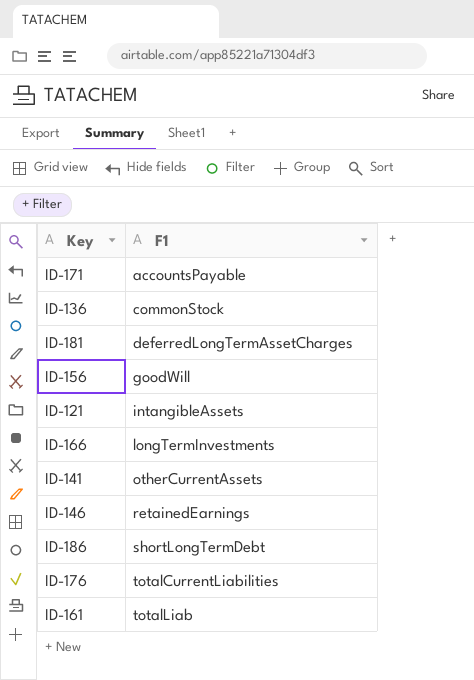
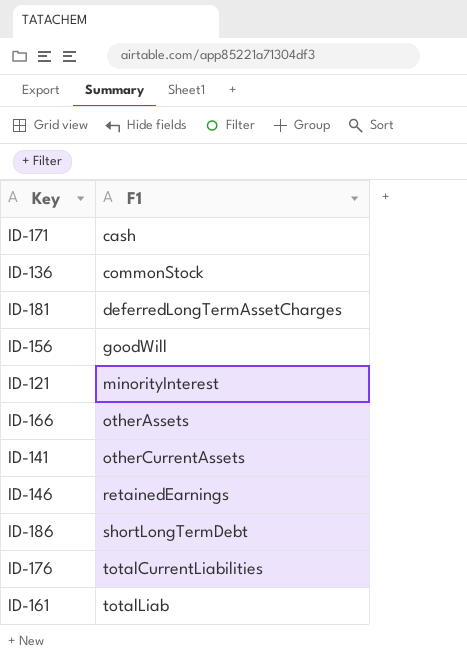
ID-171 | F1: accountsPayable -> cash
ID-121 | F1: intangibleAssets -> minorityInterest
ID-166 | F1: longTermInvestments -> otherAssets

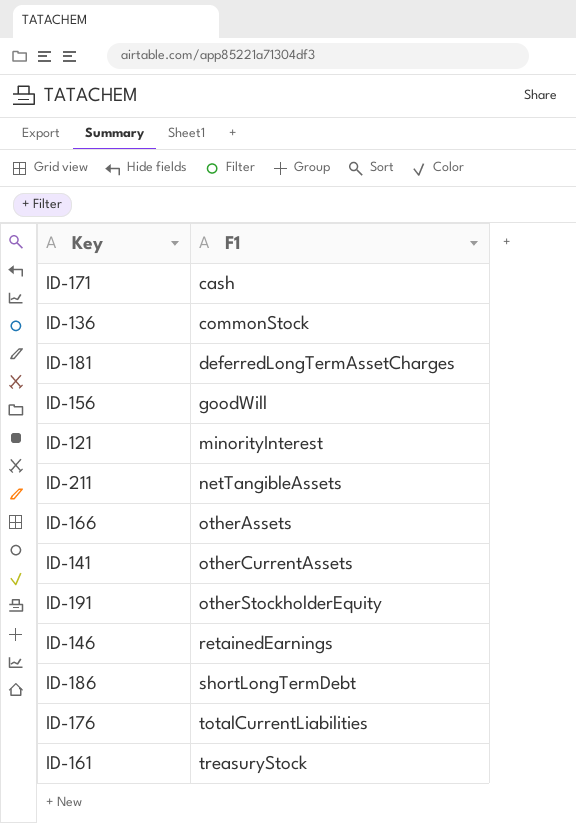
row ID-211: none -> netTangibleAssets
row ID-191: none -> otherStockholderEquity
ID-161 | F1: totalLiab -> treasuryStock

